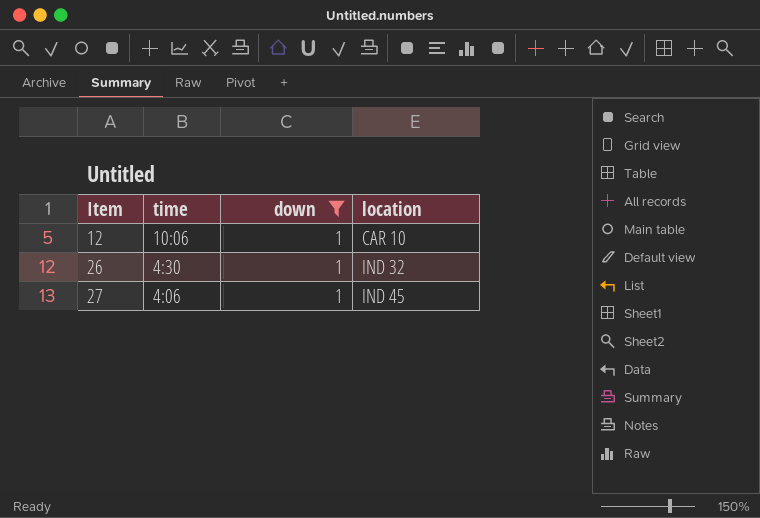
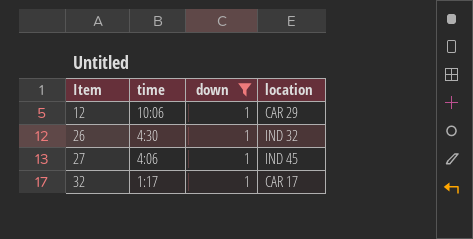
12 | location: CAR 10 -> CAR 29
row 32: none -> 1:17 | 1 | CAR 17

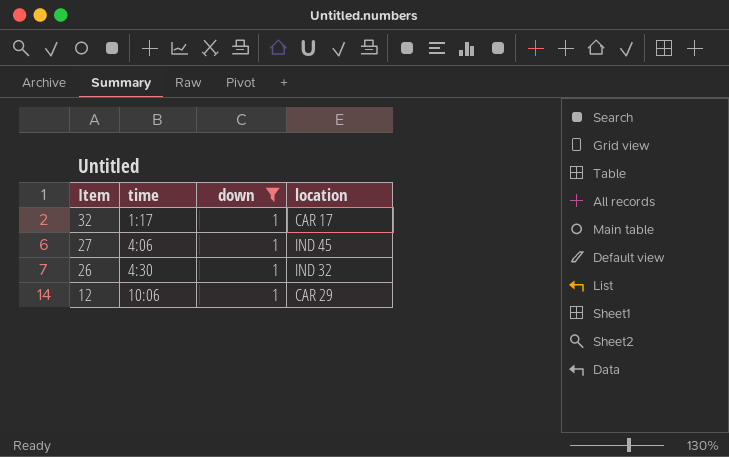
row order: Item ascending -> Item descending

